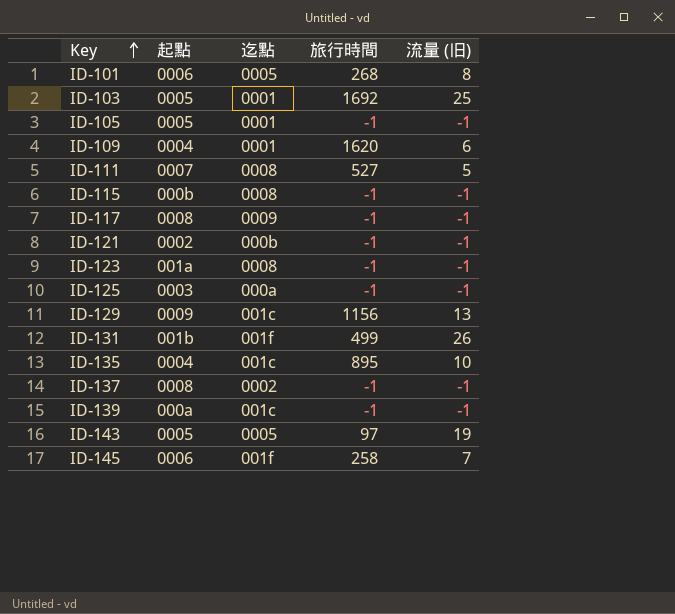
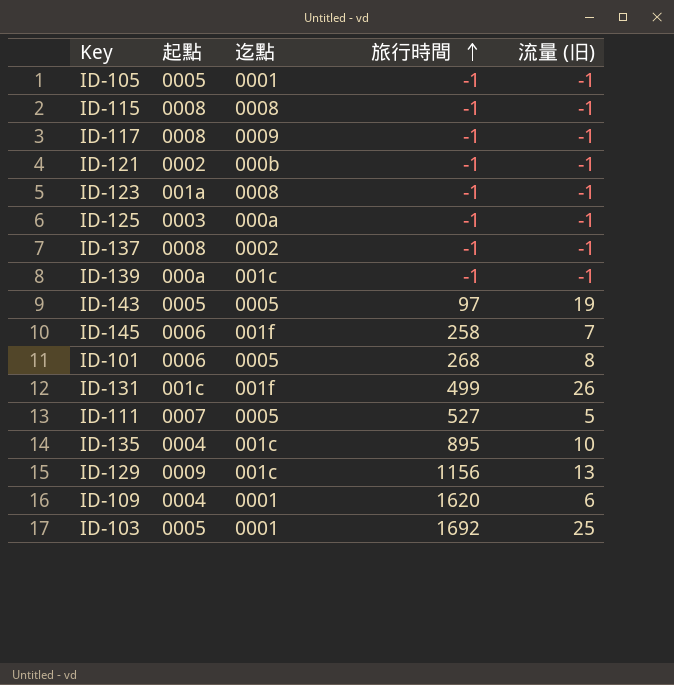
row order: Key ascending -> 旅行時間 ascending
ID-115 | 起點: 000b -> 0008
ID-131 | 起點: 001b -> 001c
ID-111 | 迄點: 0008 -> 0005

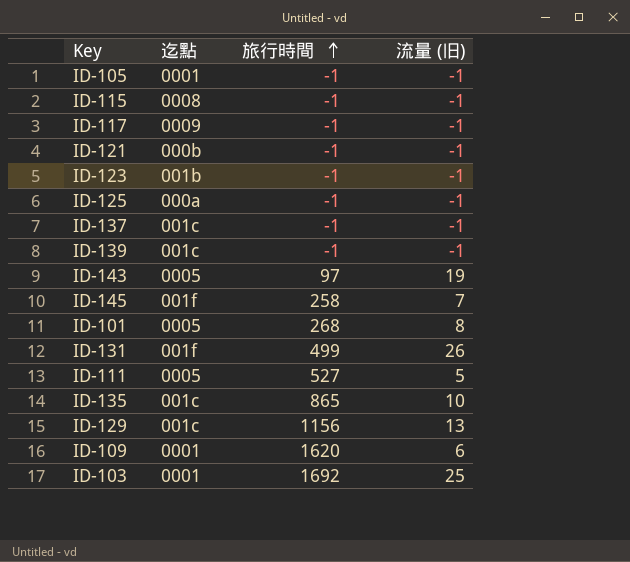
column 起點 | position: 2 -> none
ID-123 | 迄點: 0008 -> 001b
ID-137 | 迄點: 0002 -> 001c
ID-135 | 旅行時間: 895 -> 865

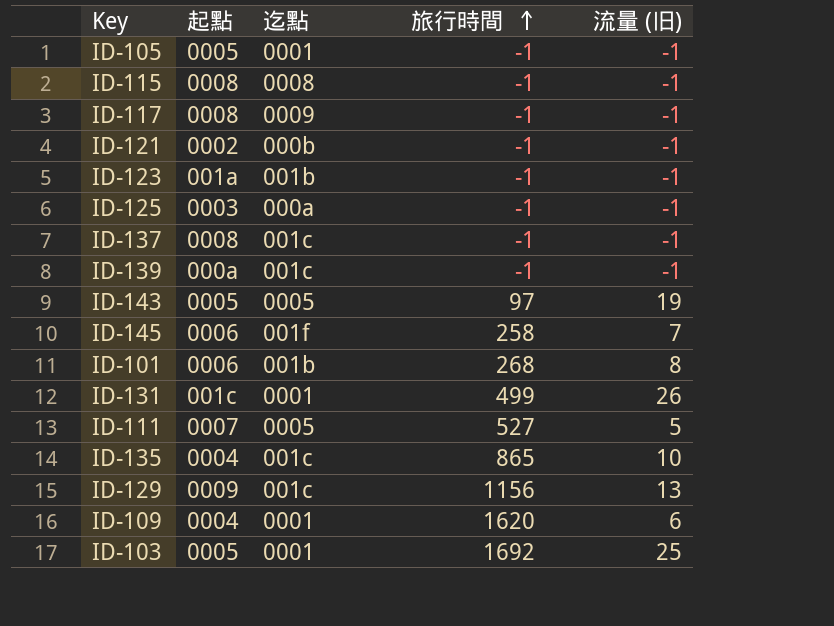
column 起點 | position: none -> 2
ID-101 | 迄點: 0005 -> 001b
ID-131 | 迄點: 001f -> 0001

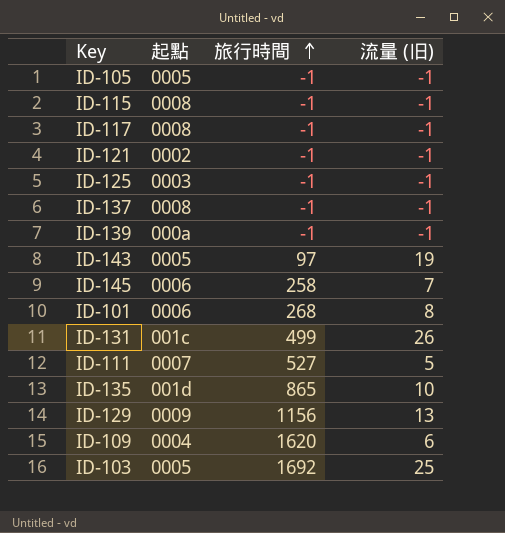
column 迄點 | position: 3 -> none
row ID-123: 001a | 001b | -1 | -1 -> none
ID-135 | 起點: 0004 -> 001d

